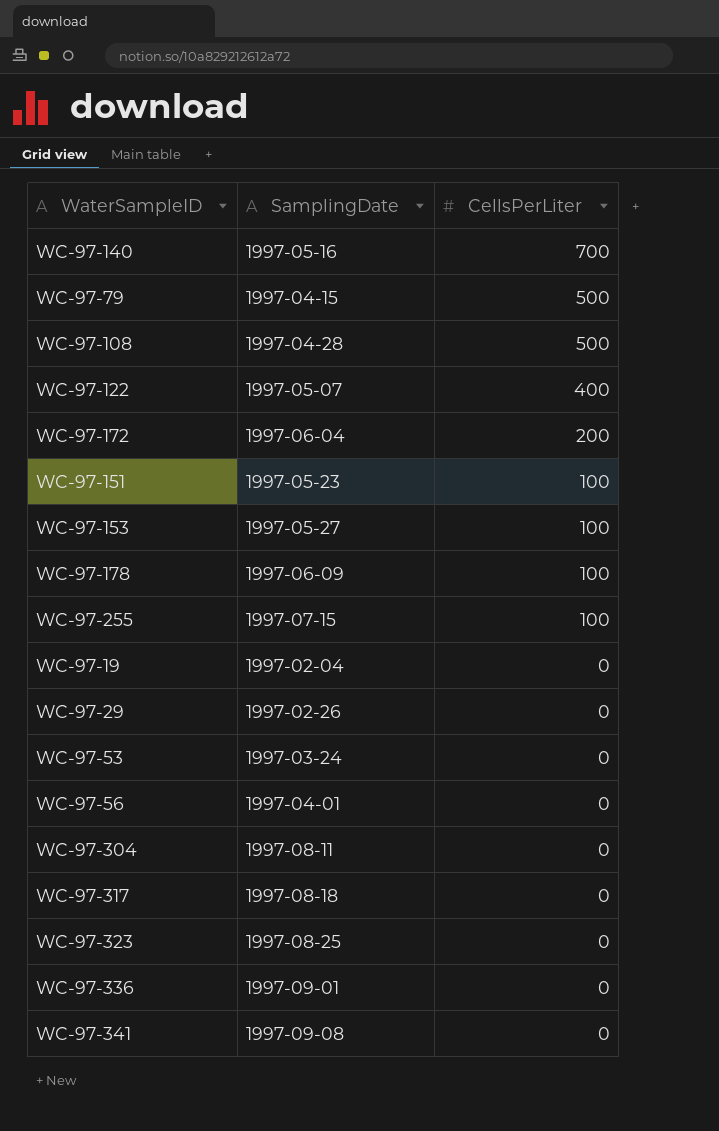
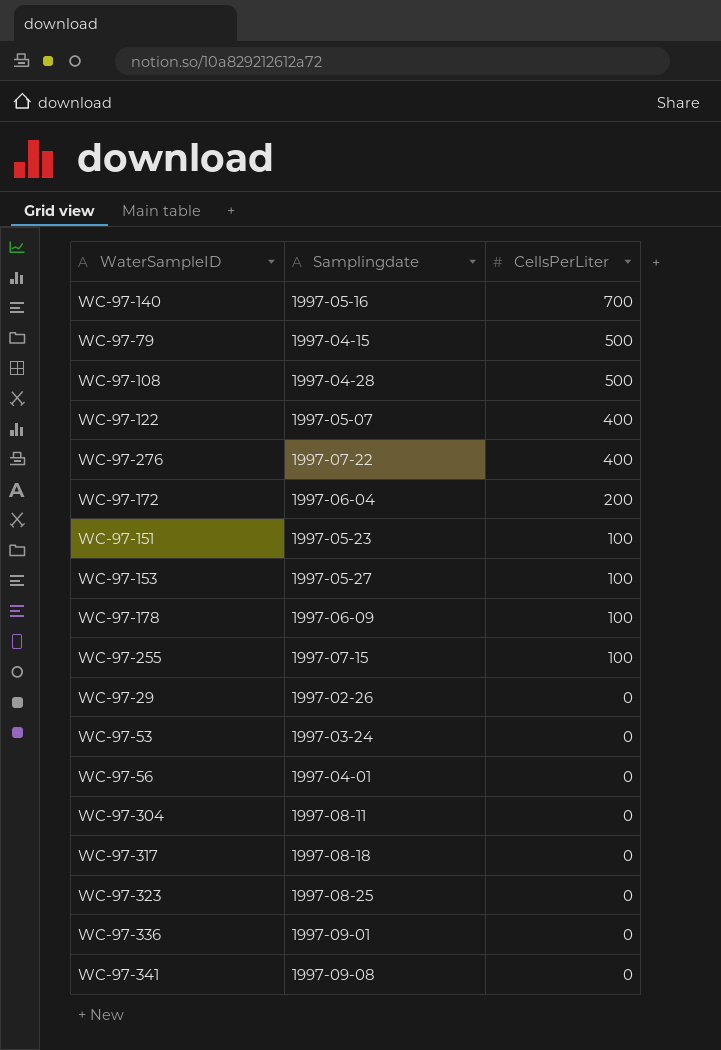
column name: SamplingDate -> Samplingdate
row WC-97-19: 1997-02-04 | 0 -> none
row WC-97-276: none -> 1997-07-22 | 400

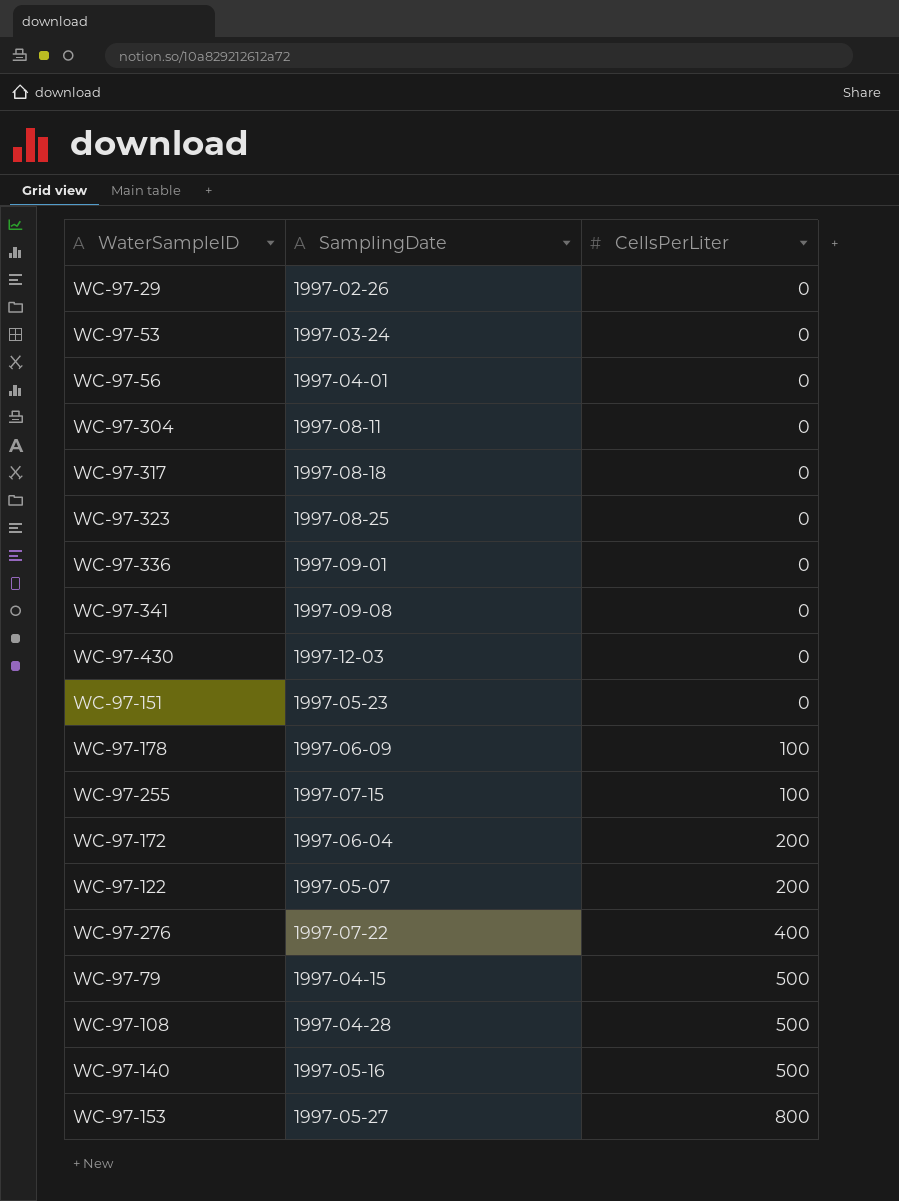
row order: CellsPerLiter descending -> CellsPerLiter ascending
column name: Samplingdate -> SamplingDate
row WC-97-430: none -> 1997-12-03 | 0
WC-97-151 | CellsPerLiter: 100 -> 0
WC-97-122 | CellsPerLiter: 400 -> 200
WC-97-140 | CellsPerLiter: 700 -> 500
WC-97-153 | CellsPerLiter: 100 -> 800

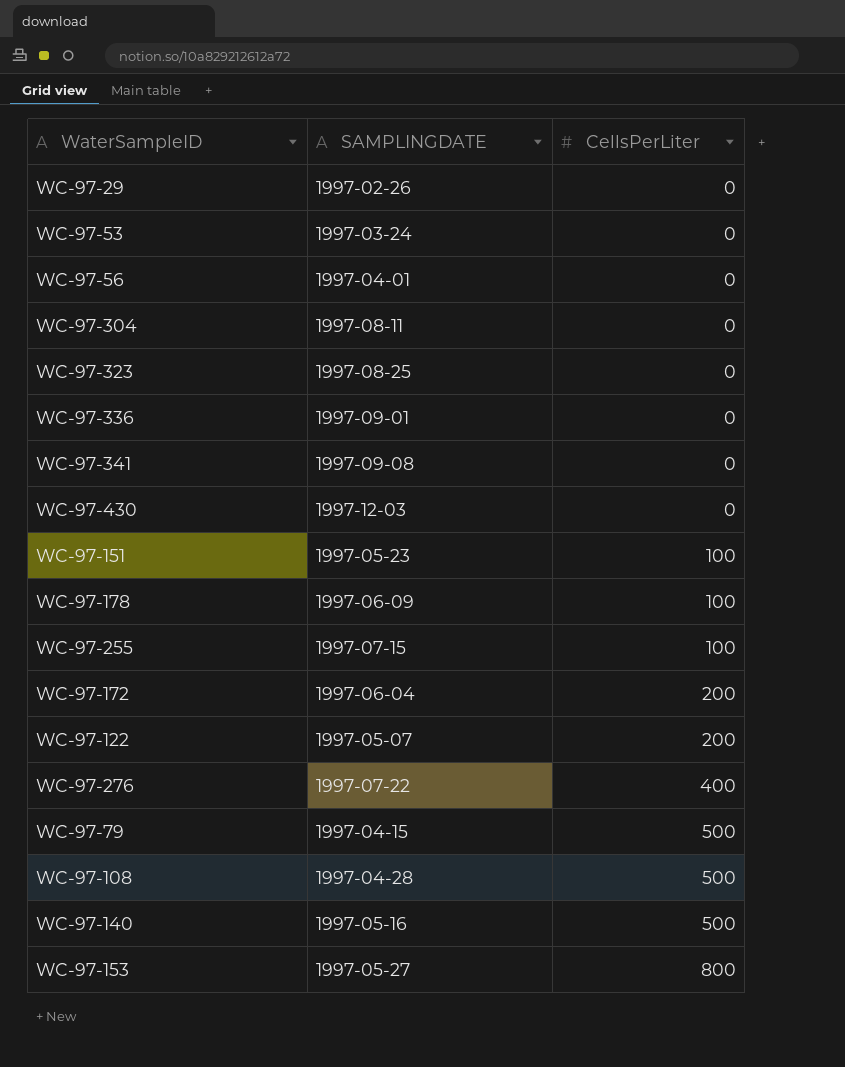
column name: SamplingDate -> SAMPLINGDATE
row WC-97-317: 1997-08-18 | 0 -> none
WC-97-151 | CellsPerLiter: 0 -> 100

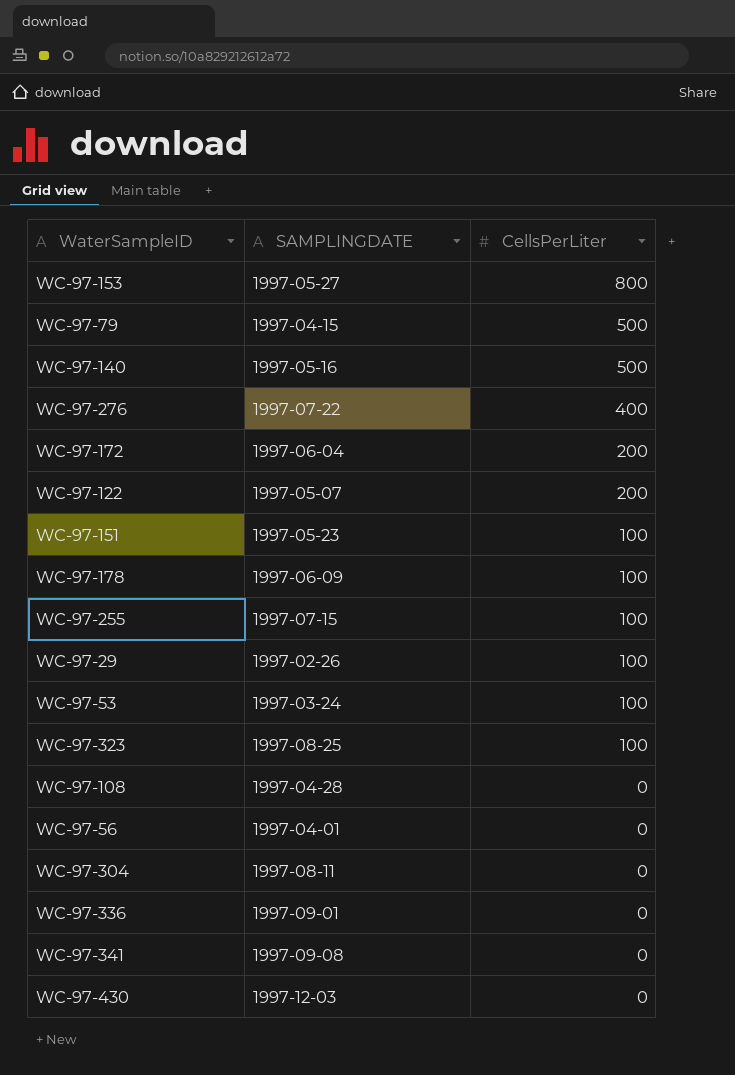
row order: CellsPerLiter ascending -> CellsPerLiter descending
WC-97-29 | CellsPerLiter: 0 -> 100
WC-97-53 | CellsPerLiter: 0 -> 100
WC-97-323 | CellsPerLiter: 0 -> 100
WC-97-108 | CellsPerLiter: 500 -> 0

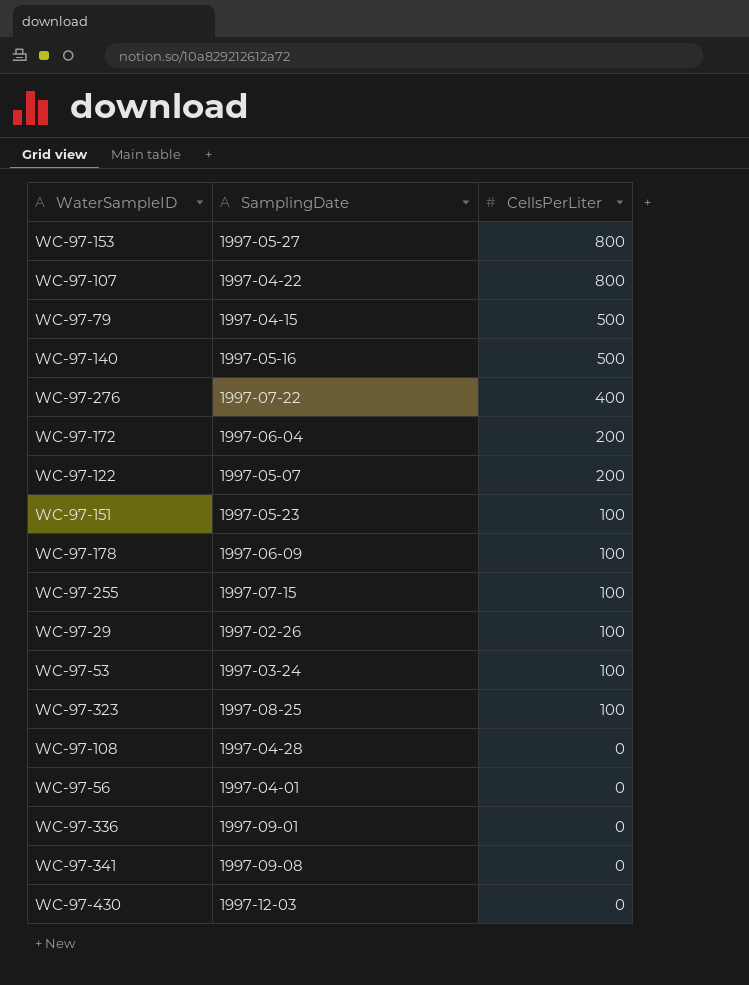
column name: SAMPLINGDATE -> SamplingDate
row WC-97-304: 1997-08-11 | 0 -> none
row WC-97-107: none -> 1997-04-22 | 800

